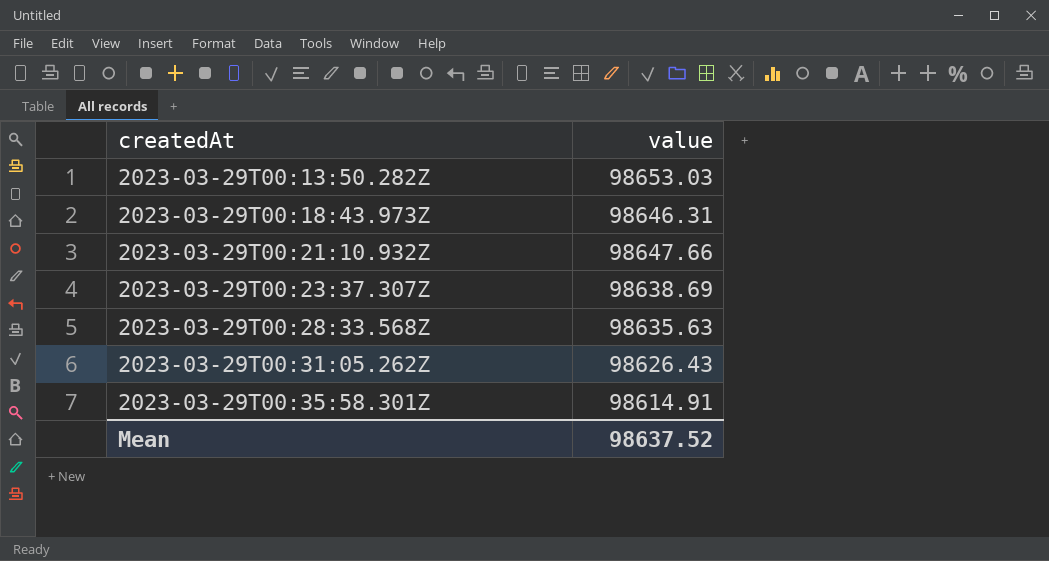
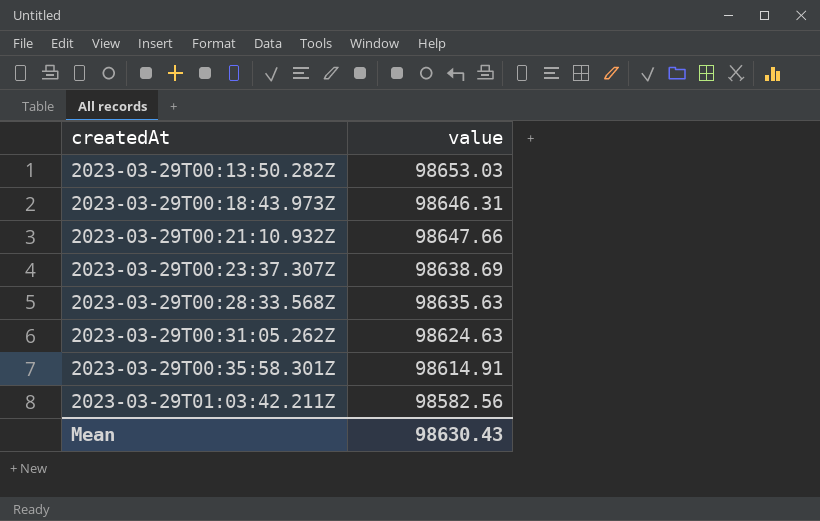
2023-03-29T00:31:05.262Z | value: 98626.43 -> 98624.63
row 2023-03-29T01:03:42.211Z: none -> 98582.56
Mean | value: 98637.52 -> 98630.43

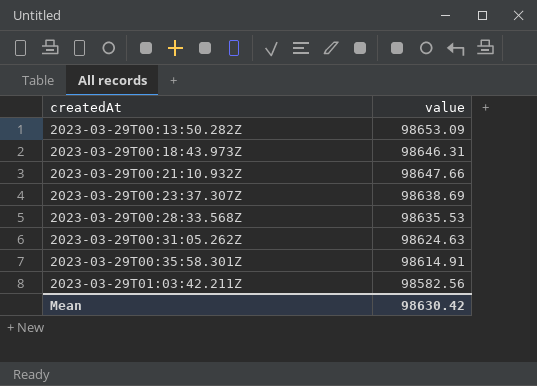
2023-03-29T00:13:50.282Z | value: 98653.03 -> 98653.09
2023-03-29T00:28:33.568Z | value: 98635.63 -> 98635.53
Mean | value: 98630.43 -> 98630.42

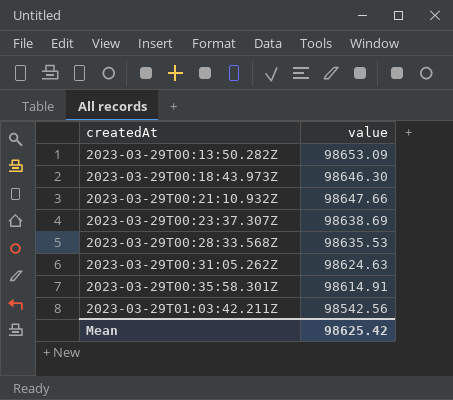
2023-03-29T00:18:43.973Z | value: 98646.31 -> 98646.30
2023-03-29T01:03:42.211Z | value: 98582.56 -> 98542.56
Mean | value: 98630.42 -> 98625.42

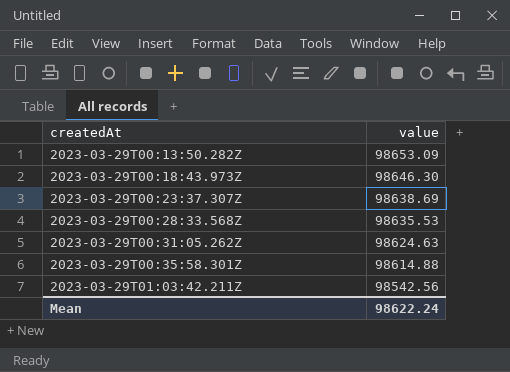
row 2023-03-29T00:21:10.932Z: 98647.66 -> none
2023-03-29T00:35:58.301Z | value: 98614.91 -> 98614.88
Mean | value: 98625.42 -> 98622.24

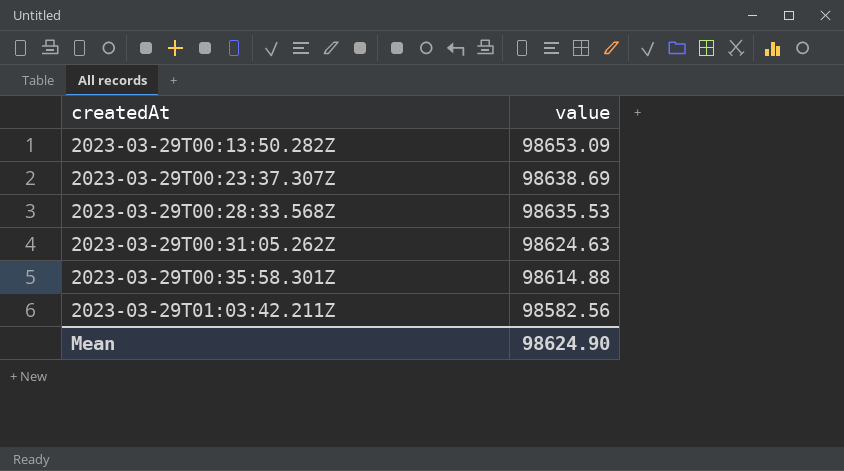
row 2023-03-29T00:18:43.973Z: 98646.30 -> none
2023-03-29T01:03:42.211Z | value: 98542.56 -> 98582.56
Mean | value: 98622.24 -> 98624.90

